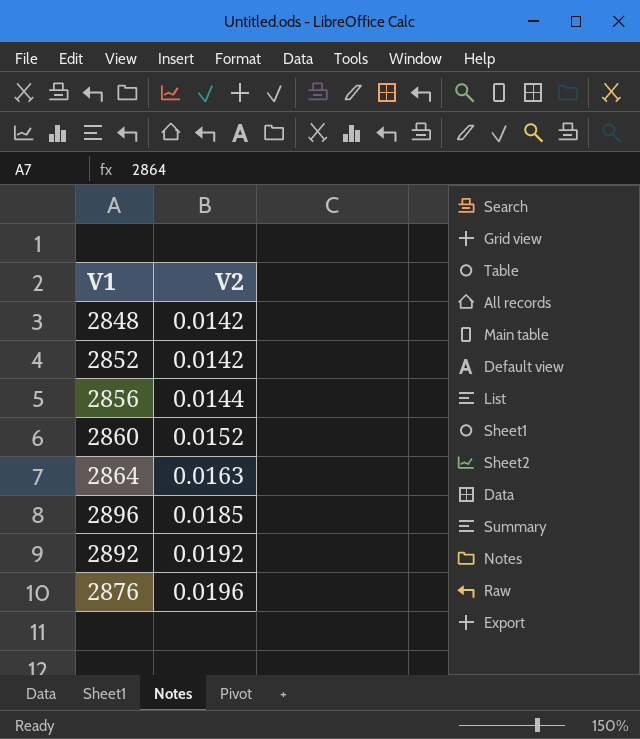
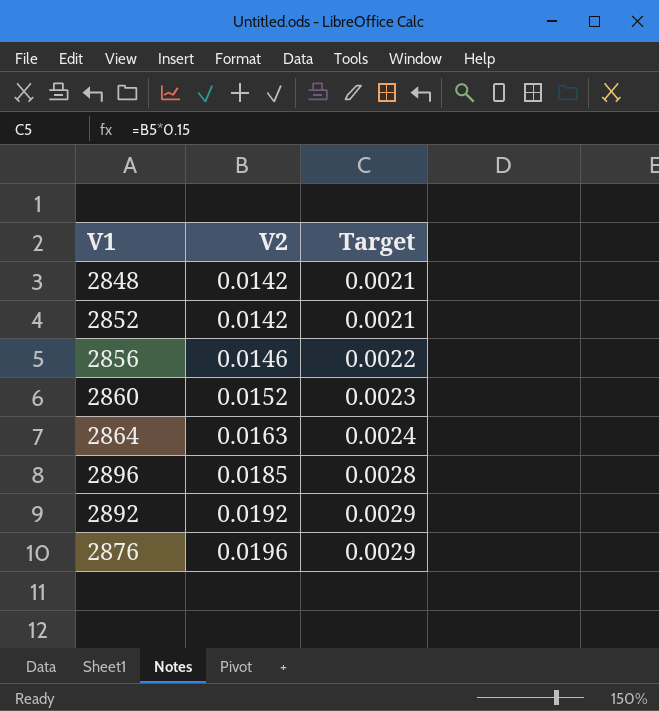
column Target | formula: none -> [V2] * 0.15
2856 | V2: 0.0144 -> 0.0146

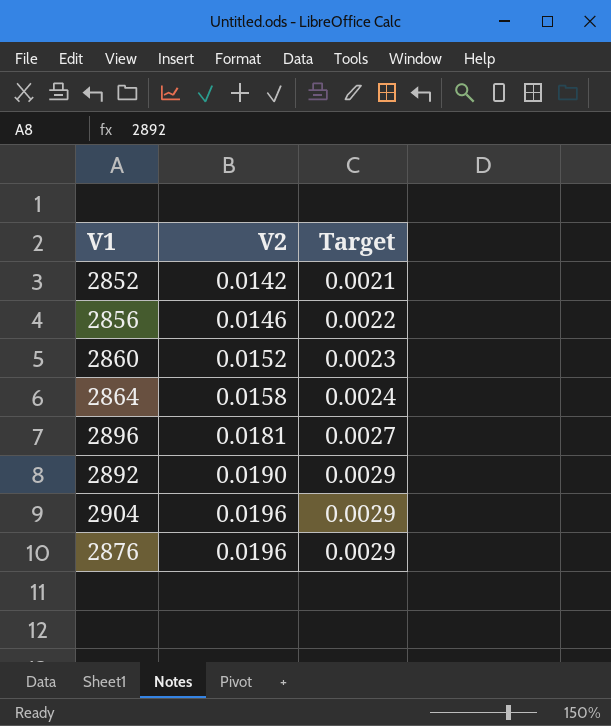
row 2848: 0.0142 | 0.0021 -> none
2864 | V2: 0.0163 -> 0.0158
2896 | V2: 0.0185 -> 0.0181
2896 | Target: 0.0028 -> 0.0027
2892 | V2: 0.0192 -> 0.0190
row 2904: none -> 0.0196 | 0.0029

